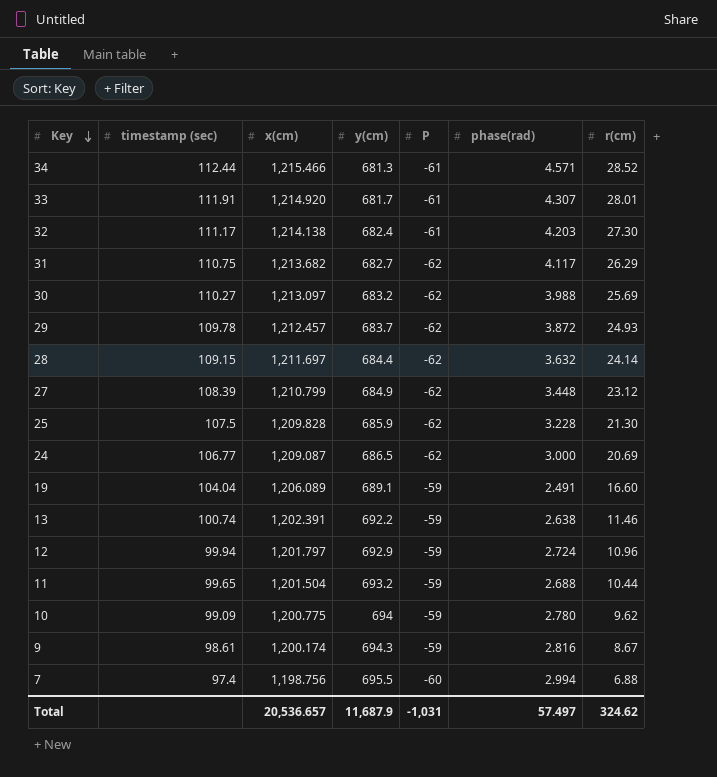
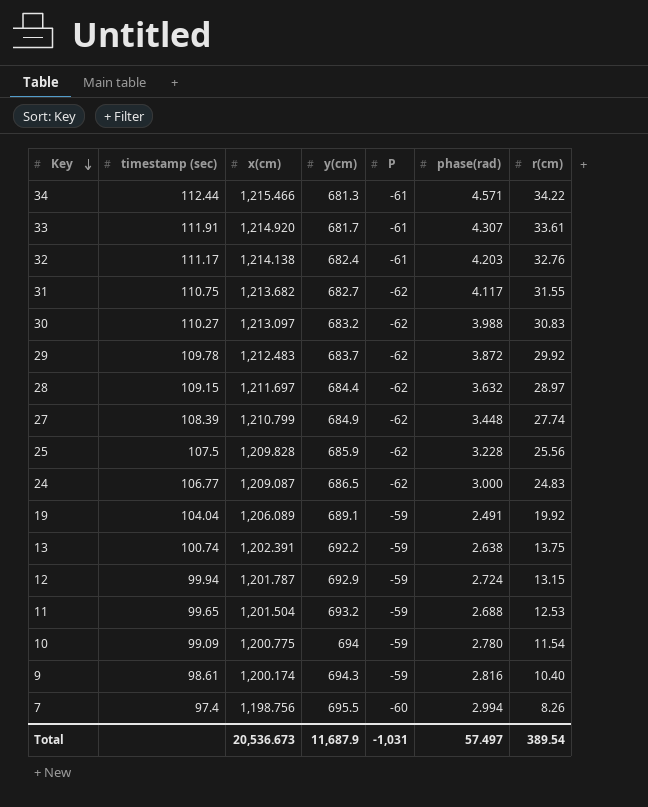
34 | r(cm): 28.52 -> 34.22
33 | r(cm): 28.01 -> 33.61
32 | r(cm): 27.30 -> 32.76
31 | r(cm): 26.29 -> 31.55
30 | r(cm): 25.69 -> 30.83
29 | x(cm): 1,212.457 -> 1,212.483
29 | r(cm): 24.93 -> 29.92
28 | r(cm): 24.14 -> 28.97
27 | r(cm): 23.12 -> 27.74
25 | r(cm): 21.30 -> 25.56
24 | r(cm): 20.69 -> 24.83
19 | r(cm): 16.60 -> 19.92
13 | r(cm): 11.46 -> 13.75
12 | x(cm): 1,201.797 -> 1,201.787
12 | r(cm): 10.96 -> 13.15
11 | r(cm): 10.44 -> 12.53
10 | r(cm): 9.62 -> 11.54
9 | r(cm): 8.67 -> 10.40
7 | r(cm): 6.88 -> 8.26
Total | x(cm): 20,536.657 -> 20,536.673
Total | r(cm): 324.62 -> 389.54

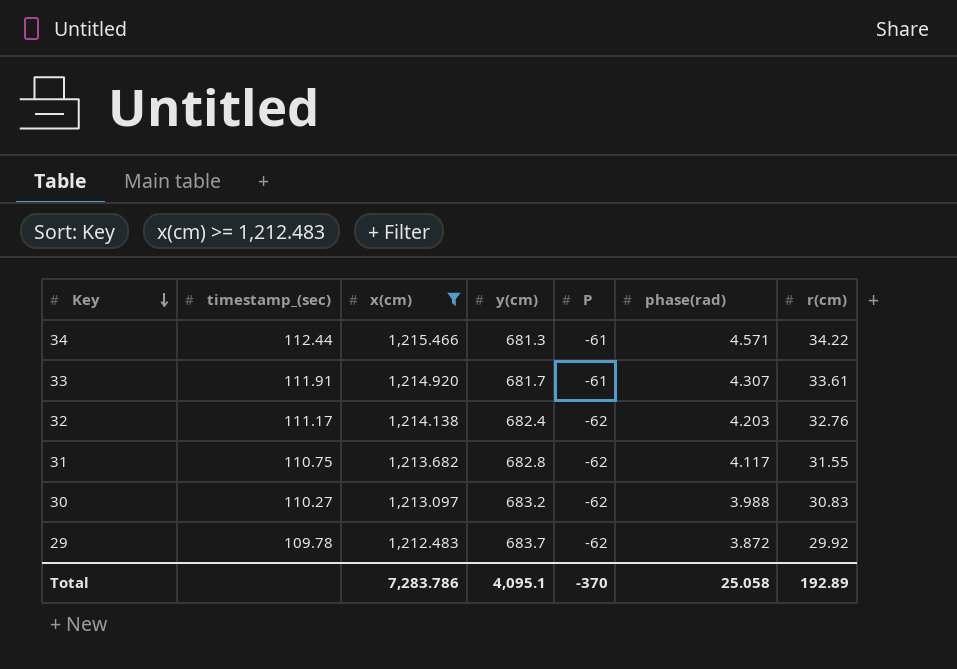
filter: none -> x(cm) >= 1,212.483
column name: timestamp (sec) -> timestamp_(sec)
32 | P: -61 -> -62
31 | y(cm): 682.7 -> 682.8
Total | x(cm): 20,536.673 -> 7,283.786
Total | y(cm): 11,687.9 -> 4,095.1
Total | P: -1,031 -> -370
Total | phase(rad): 57.497 -> 25.058
Total | r(cm): 389.54 -> 192.89

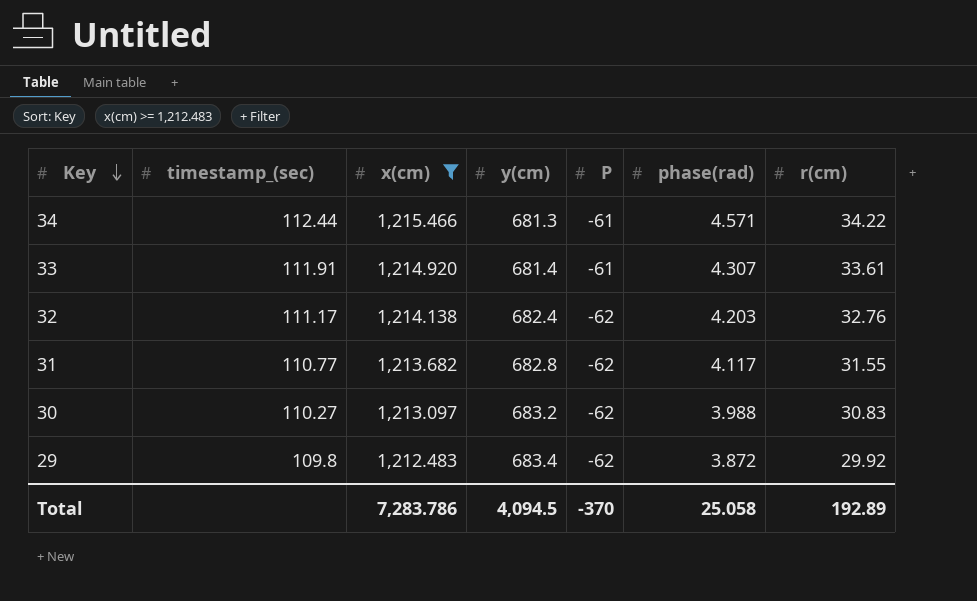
33 | y(cm): 681.7 -> 681.4
31 | timestamp_(sec): 110.75 -> 110.77
29 | timestamp_(sec): 109.78 -> 109.8
29 | y(cm): 683.7 -> 683.4
Total | y(cm): 4,095.1 -> 4,094.5

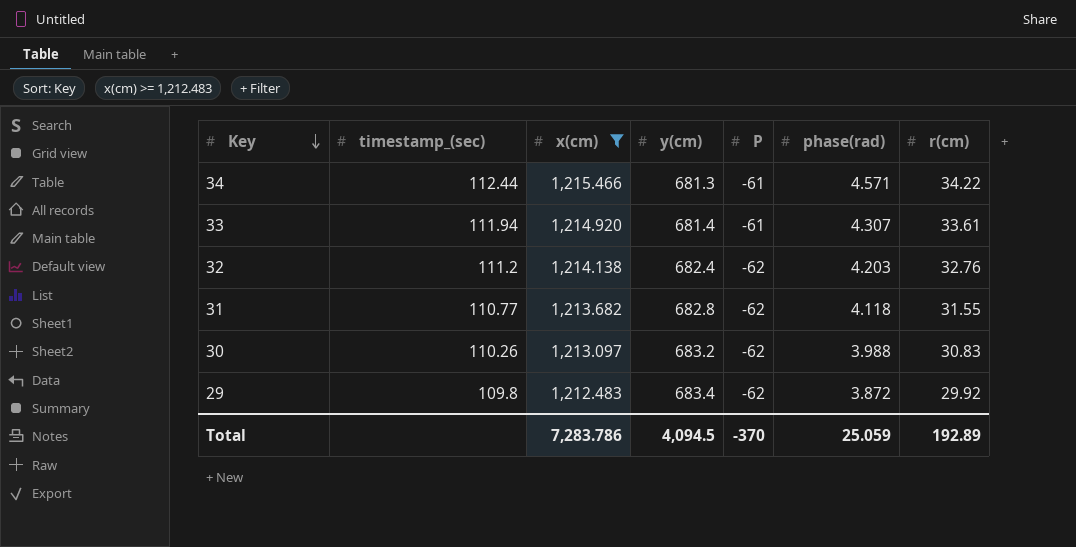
33 | timestamp_(sec): 111.91 -> 111.94
32 | timestamp_(sec): 111.17 -> 111.2
31 | phase(rad): 4.117 -> 4.118
30 | timestamp_(sec): 110.27 -> 110.26
Total | phase(rad): 25.058 -> 25.059

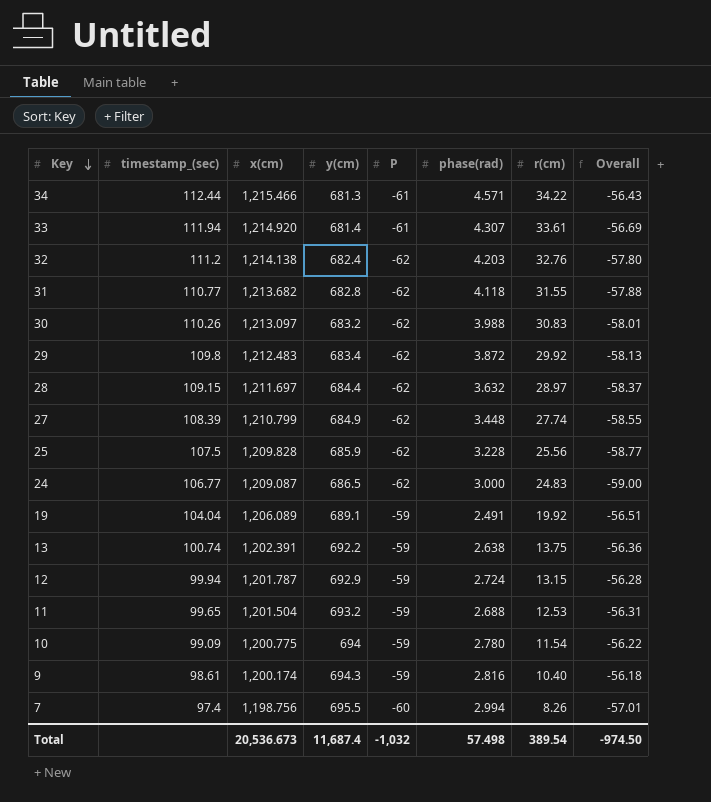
filter: x(cm) >= 1,212.483 -> none
column Overall | formula: none -> [P] + [phase(rad)]
Total | x(cm): 7,283.786 -> 20,536.673
Total | y(cm): 4,094.5 -> 11,687.4
Total | P: -370 -> -1,032
Total | phase(rad): 25.059 -> 57.498
Total | r(cm): 192.89 -> 389.54

